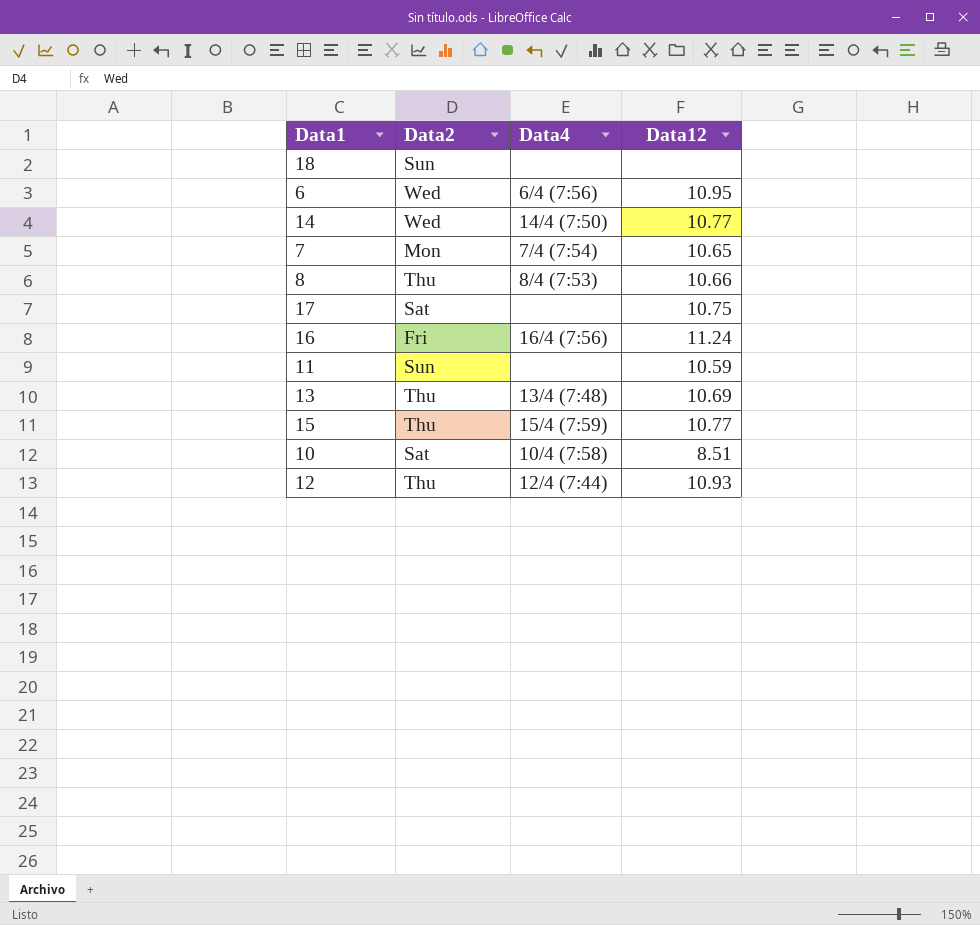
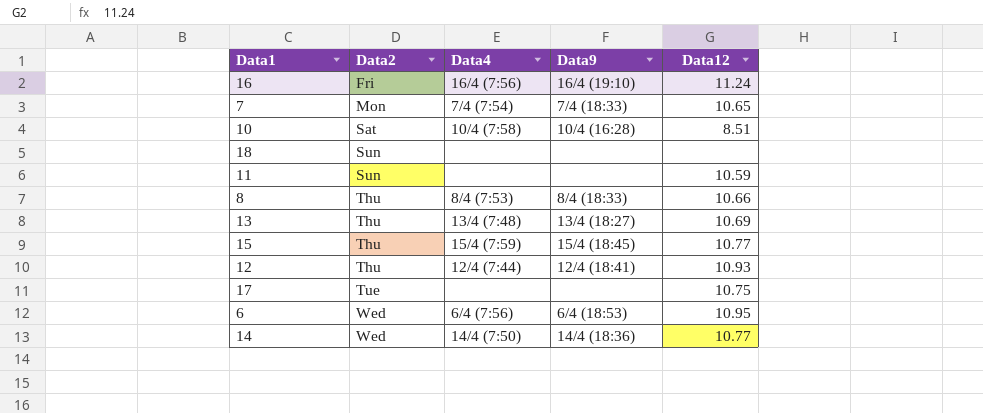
row order: none -> Data2 ascending
column Data9 | position: none -> 4
17 | Data2: Sat -> Tue

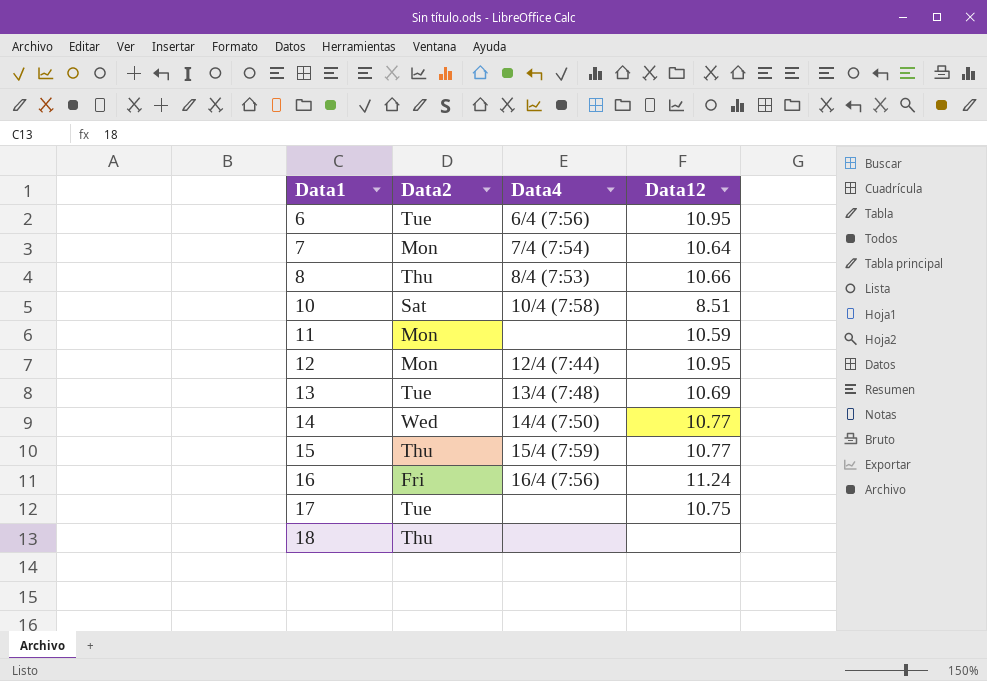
row order: Data2 ascending -> Data1 ascending
column Data9 | position: 4 -> none
6 | Data2: Wed -> Tue
7 | Data12: 10.65 -> 10.64
11 | Data2: Sun -> Mon
12 | Data2: Thu -> Mon
12 | Data12: 10.93 -> 10.95
13 | Data2: Thu -> Tue
18 | Data2: Sun -> Thu

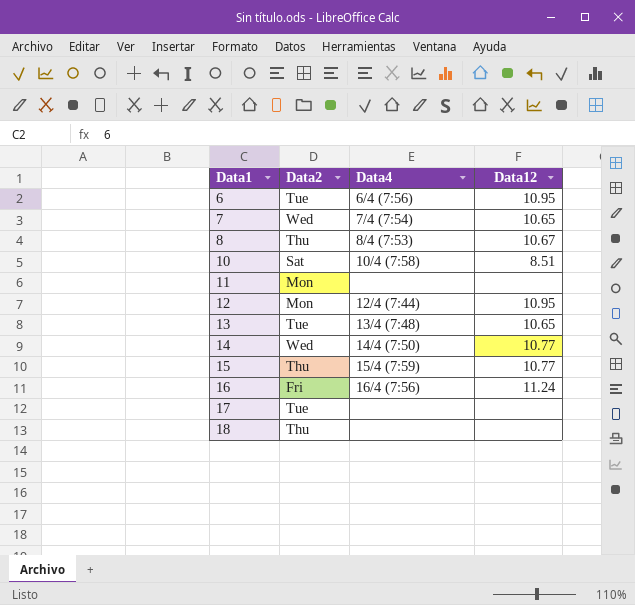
7 | Data2: Mon -> Wed
7 | Data12: 10.64 -> 10.65
8 | Data12: 10.66 -> 10.67
11 | Data12: 10.59 -> none
13 | Data12: 10.69 -> 10.65
17 | Data12: 10.75 -> none

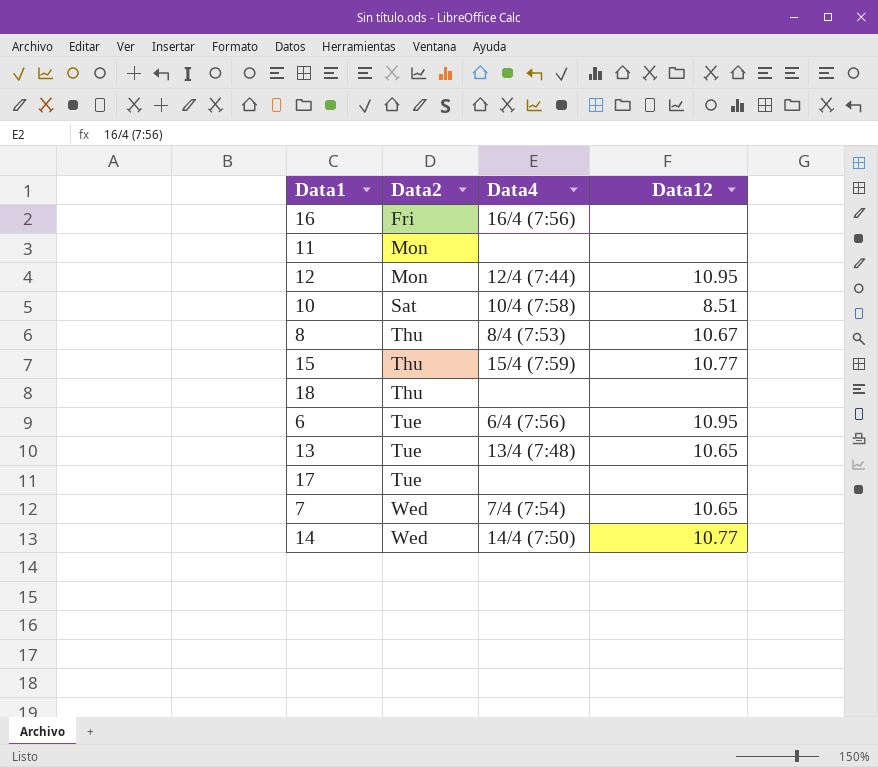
row order: Data1 ascending -> Data2 ascending
16 | Data12: 11.24 -> none

